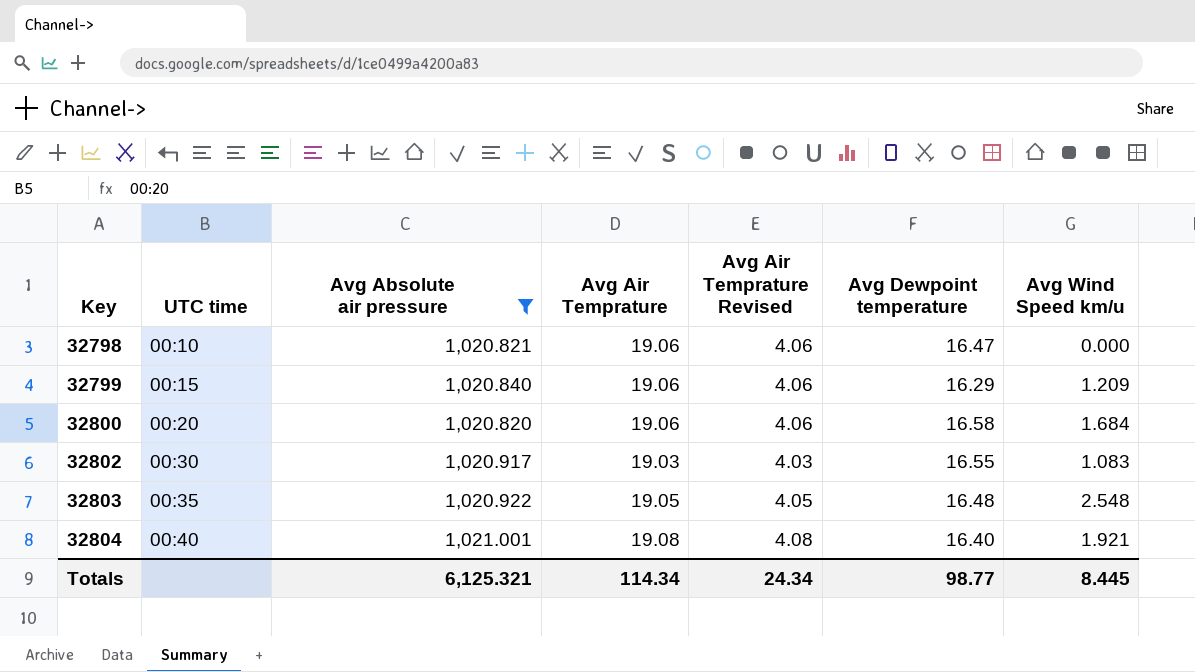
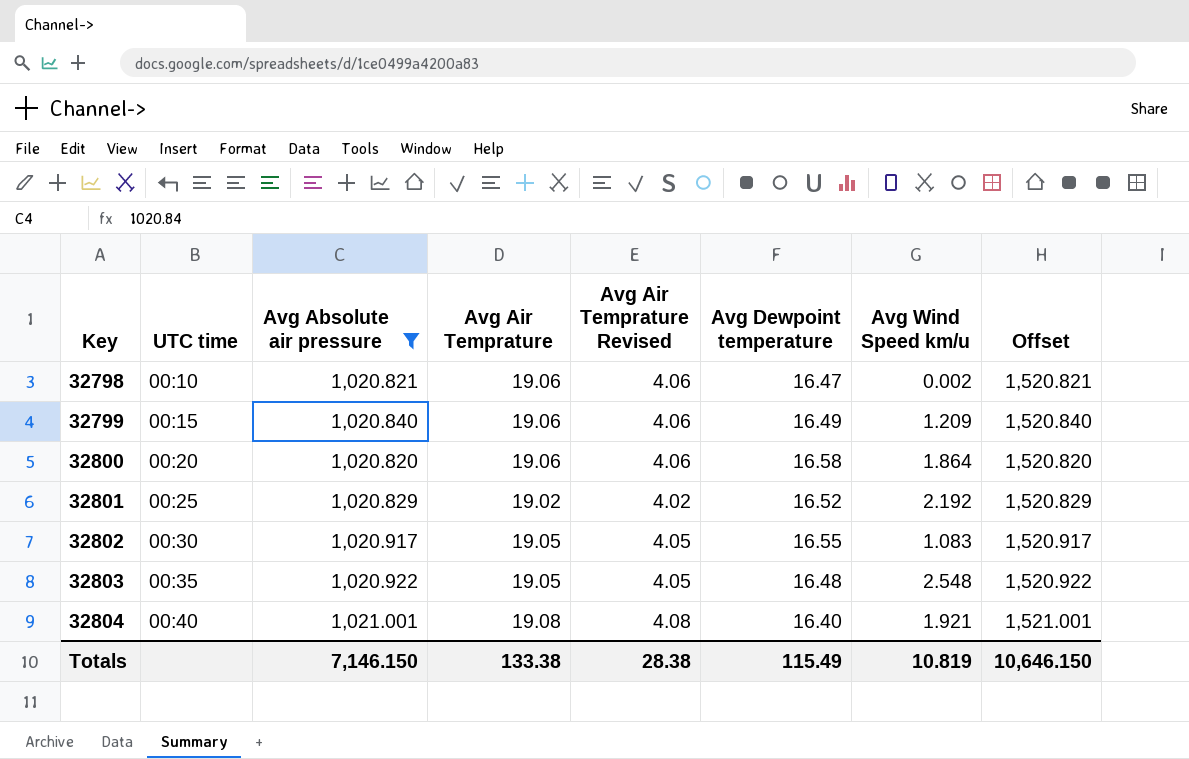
column Offset | formula: none -> [Avg Absolute air pressure] + 500
32798 | Avg Wind Speed km/u: 0.000 -> 0.002
32799 | Avg Dewpoint temperature: 16.29 -> 16.49
32800 | Avg Wind Speed km/u: 1.684 -> 1.864
row 32801: none -> 00:25 | 1,020.829 | 19.02 | 4.02 | 16.52 | 2.192 | 1,520.829
32802 | Avg Air Temprature: 19.03 -> 19.05
32802 | Avg Air Temprature Revised: 4.03 -> 4.05
Totals | Avg Absolute air pressure: 6,125.321 -> 7,146.150
Totals | Avg Air Temprature: 114.34 -> 133.38
Totals | Avg Air Temprature Revised: 24.34 -> 28.38
Totals | Avg Dewpoint temperature: 98.77 -> 115.49
Totals | Avg Wind Speed km/u: 8.445 -> 10.819

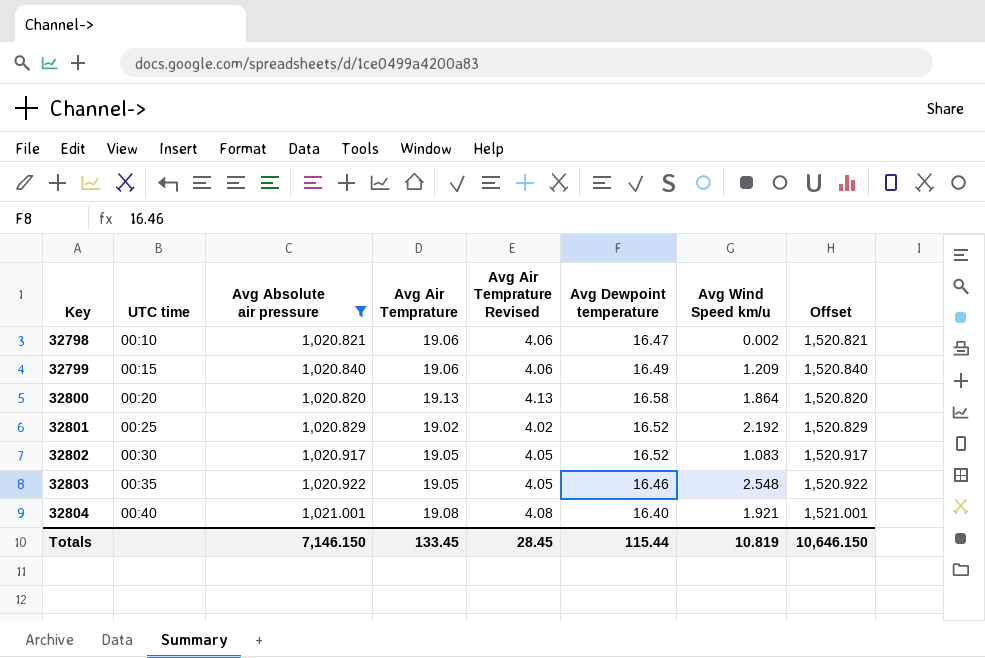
32800 | Avg Air Temprature: 19.06 -> 19.13
32800 | Avg Air Temprature Revised: 4.06 -> 4.13
32802 | Avg Dewpoint temperature: 16.55 -> 16.52
32803 | Avg Dewpoint temperature: 16.48 -> 16.46
Totals | Avg Air Temprature: 133.38 -> 133.45
Totals | Avg Air Temprature Revised: 28.38 -> 28.45
Totals | Avg Dewpoint temperature: 115.49 -> 115.44

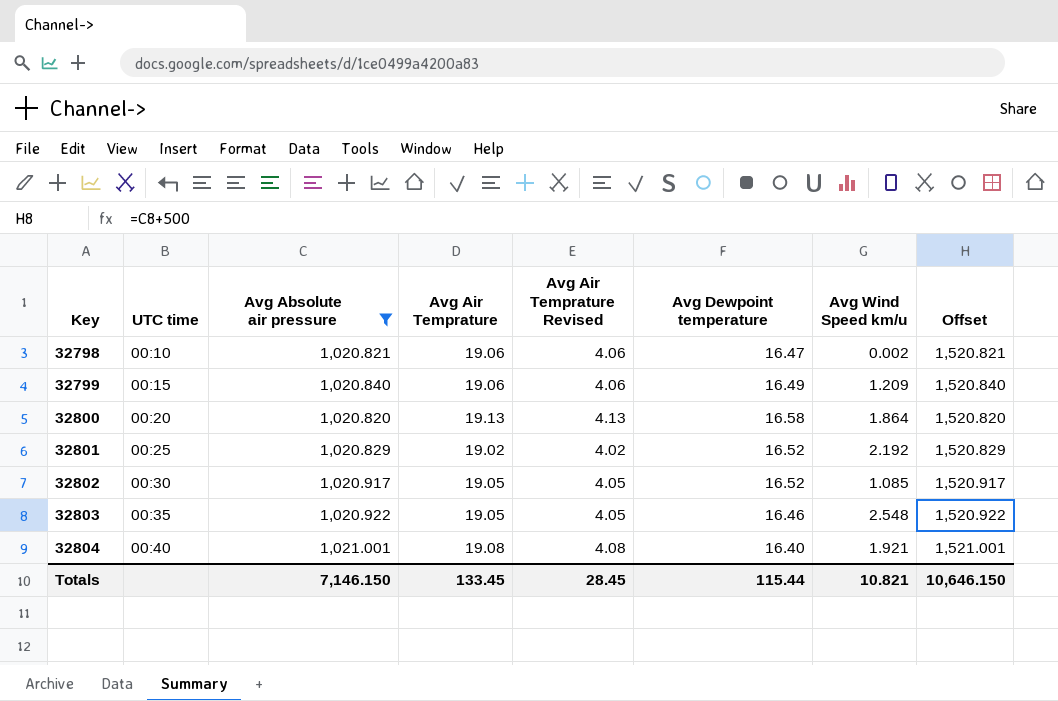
32802 | Avg Wind Speed km/u: 1.083 -> 1.085
Totals | Avg Wind Speed km/u: 10.819 -> 10.821

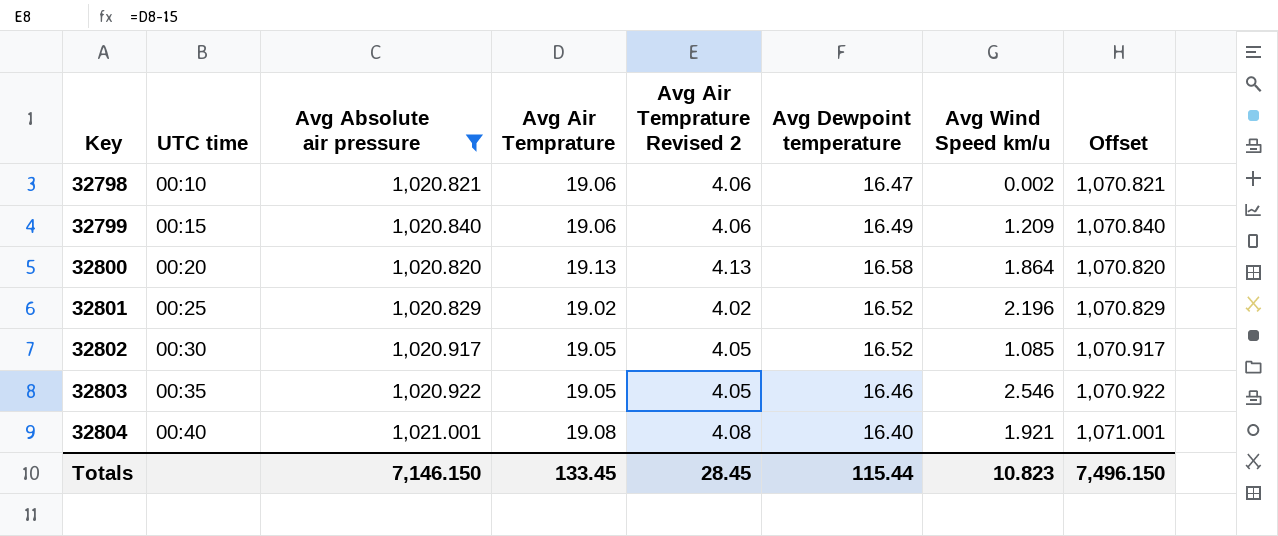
column name: Avg Air Temprature Revised -> Avg Air Temprature Revised 2
column Offset | formula: [Avg Absolute air pressure] + 500 -> [Avg Absolute air pressure] + 50
32801 | Avg Wind Speed km/u: 2.192 -> 2.196
32803 | Avg Wind Speed km/u: 2.548 -> 2.546
Totals | Avg Wind Speed km/u: 10.821 -> 10.823
Totals | Offset: 10,646.150 -> 7,496.150

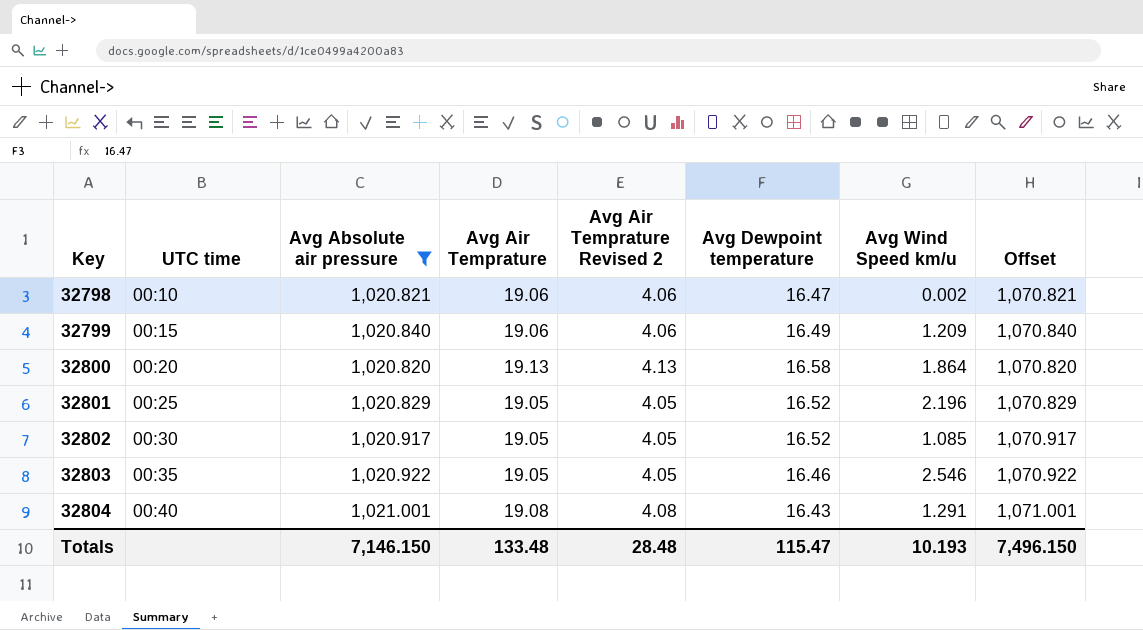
32801 | Avg Air Temprature: 19.02 -> 19.05
32801 | Avg Air Temprature Revised 2: 4.02 -> 4.05
32804 | Avg Dewpoint temperature: 16.40 -> 16.43
32804 | Avg Wind Speed km/u: 1.921 -> 1.291
Totals | Avg Air Temprature: 133.45 -> 133.48
Totals | Avg Air Temprature Revised 2: 28.45 -> 28.48
Totals | Avg Dewpoint temperature: 115.44 -> 115.47
Totals | Avg Wind Speed km/u: 10.823 -> 10.193

